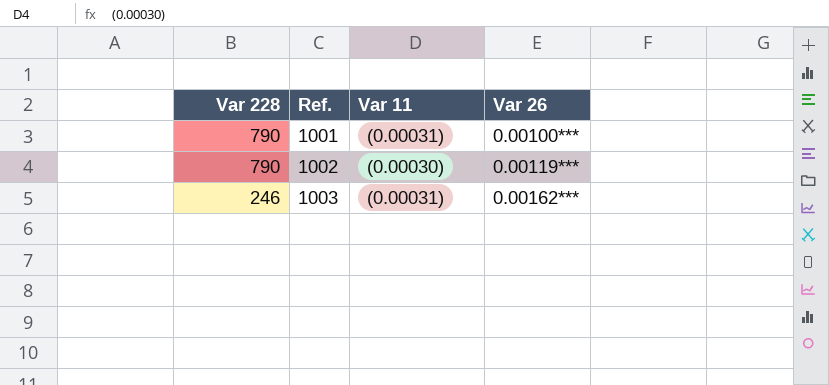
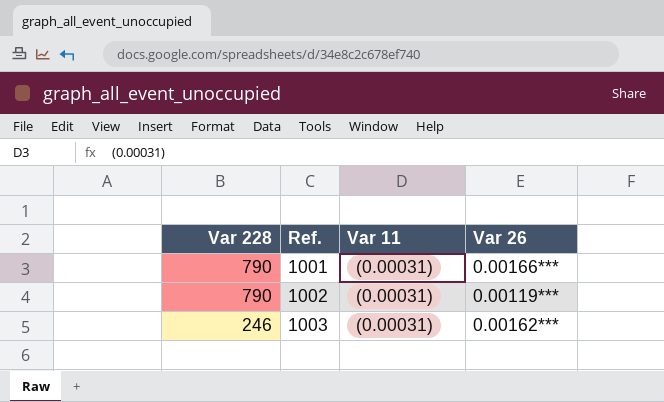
1001 | Var 26: 0.00100*** -> 0.00166***
1002 | Var 11: (0.00030) -> (0.00031)

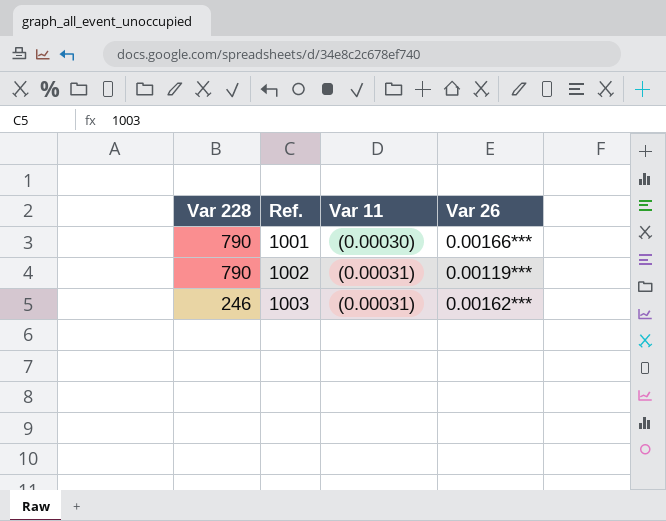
1001 | Var 11: (0.00031) -> (0.00030)

